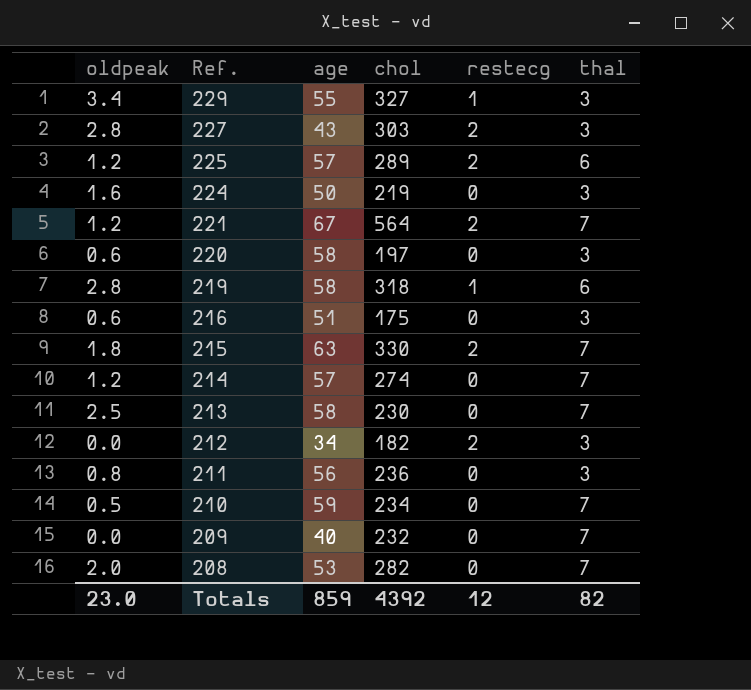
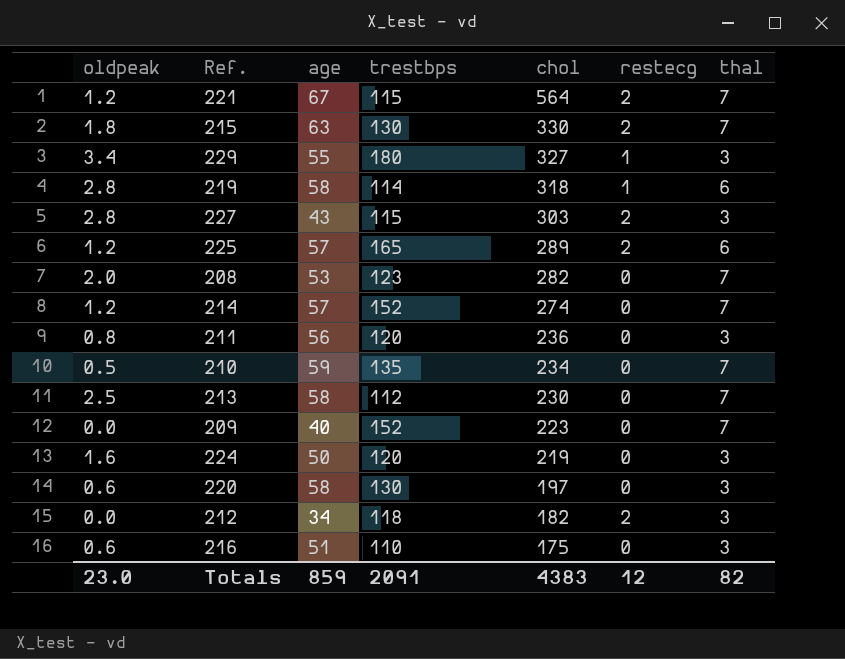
row order: Ref. descending -> chol descending
column trestbps | position: none -> 4
209 | chol: 232 -> 223
Totals | chol: 4392 -> 4383

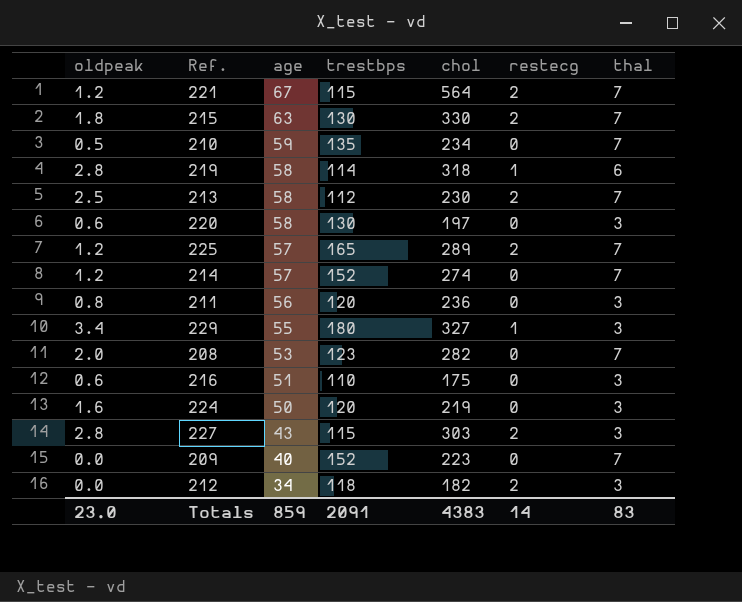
row order: chol descending -> age descending
213 | restecg: 0 -> 2
225 | thal: 6 -> 7
Totals | restecg: 12 -> 14
Totals | thal: 82 -> 83

